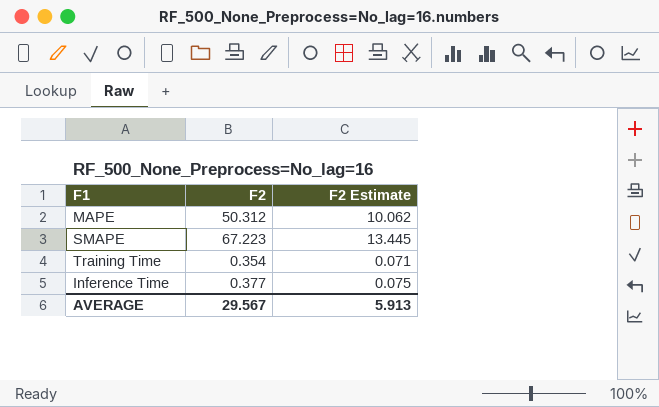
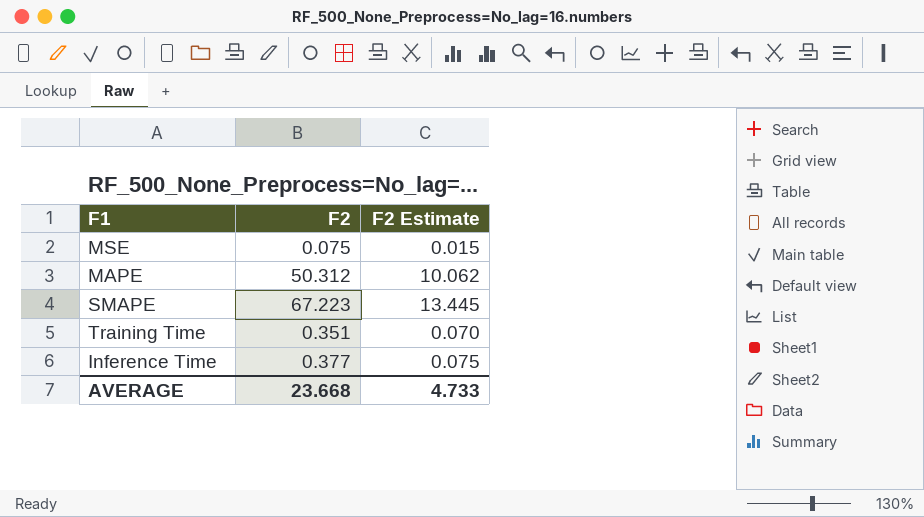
row MSE: none -> 0.075 | 0.015
Training Time | F2: 0.354 -> 0.351
Training Time | F2 Estimate: 0.071 -> 0.070
AVERAGE | F2: 29.567 -> 23.668
AVERAGE | F2 Estimate: 5.913 -> 4.733

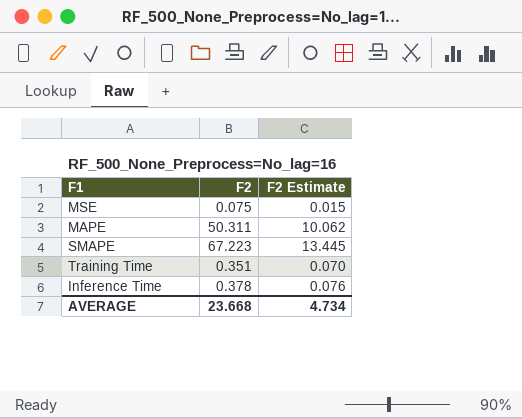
MAPE | F2: 50.312 -> 50.311
Inference Time | F2: 0.377 -> 0.378
Inference Time | F2 Estimate: 0.075 -> 0.076
AVERAGE | F2 Estimate: 4.733 -> 4.734

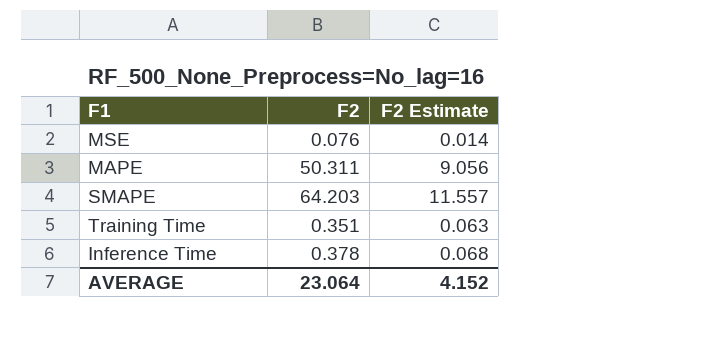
column F2 Estimate | formula: [F2] * 0.2 -> [F2] * 0.18
MSE | F2: 0.075 -> 0.076
SMAPE | F2: 67.223 -> 64.203
AVERAGE | F2: 23.668 -> 23.064
AVERAGE | F2 Estimate: 4.734 -> 4.152

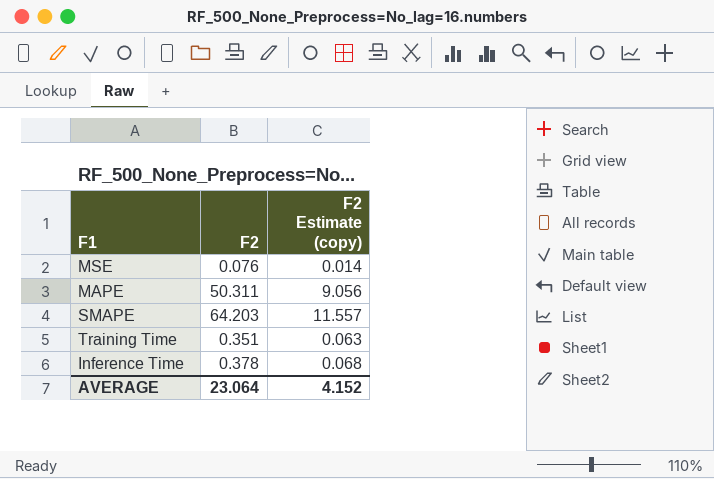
column name: F2 Estimate -> F2 Estimate (copy)

